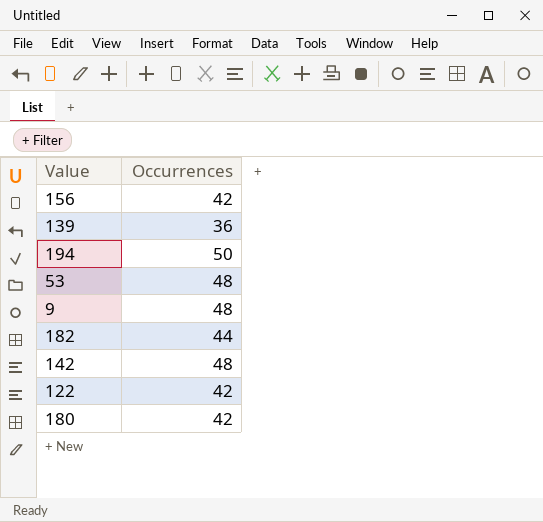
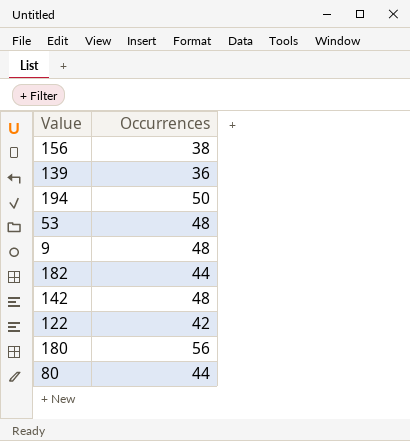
156 | Occurrences: 42 -> 38
180 | Occurrences: 42 -> 56
row 80: none -> 44

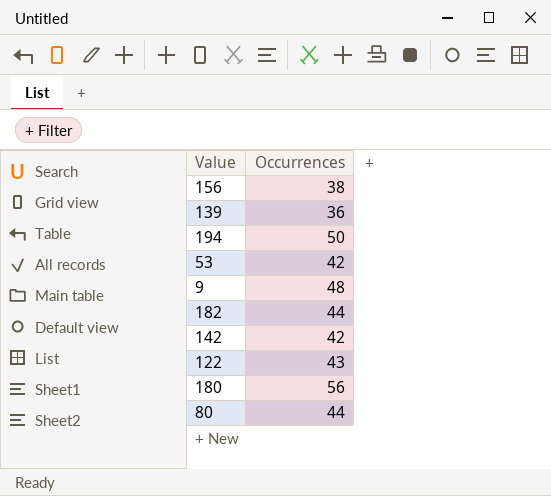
53 | Occurrences: 48 -> 42
142 | Occurrences: 48 -> 42
122 | Occurrences: 42 -> 43

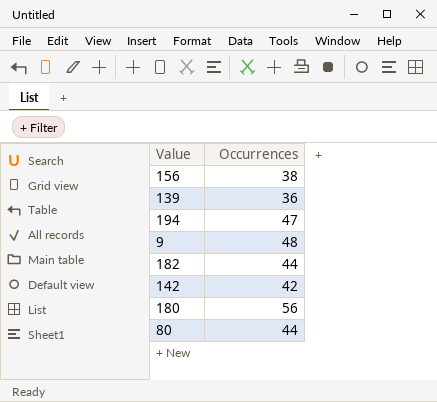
row 53: 42 -> none
row 122: 43 -> none
194 | Occurrences: 50 -> 47

